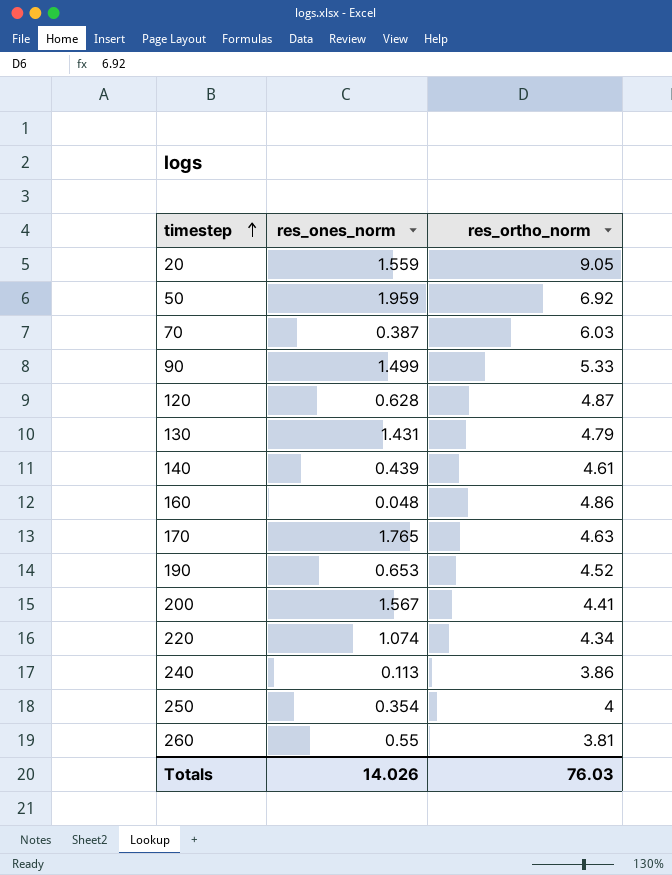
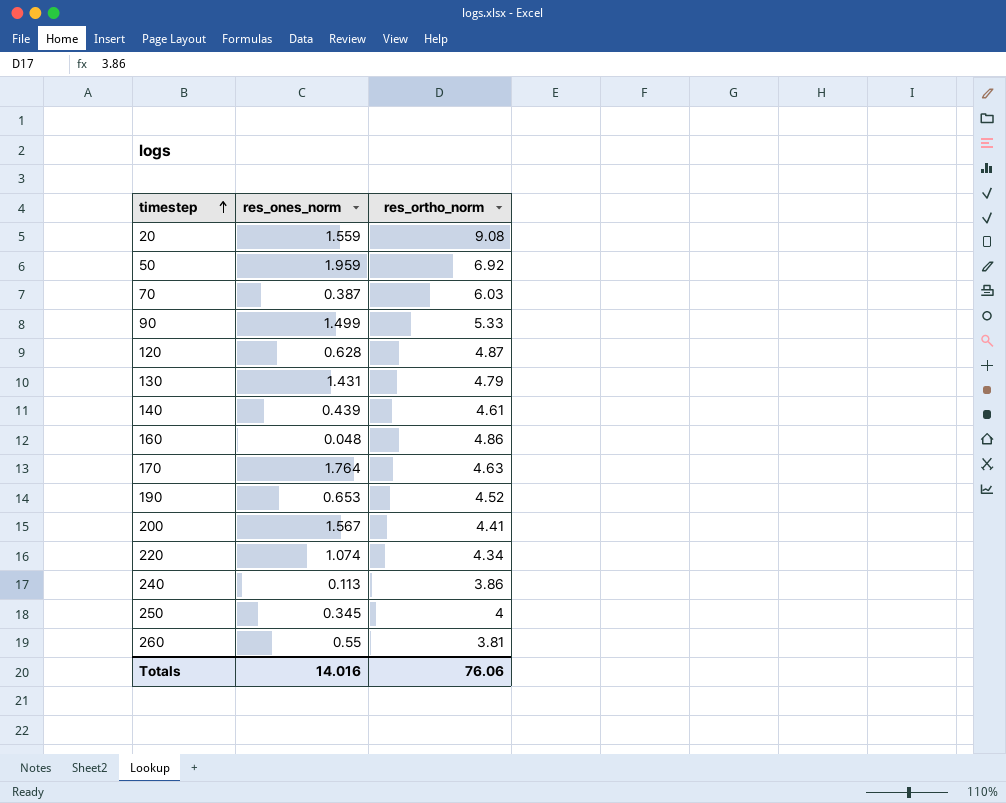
20 | res_ortho_norm: 9.05 -> 9.08
170 | res_ones_norm: 1.765 -> 1.764
250 | res_ones_norm: 0.354 -> 0.345
Totals | res_ones_norm: 14.026 -> 14.016
Totals | res_ortho_norm: 76.03 -> 76.06

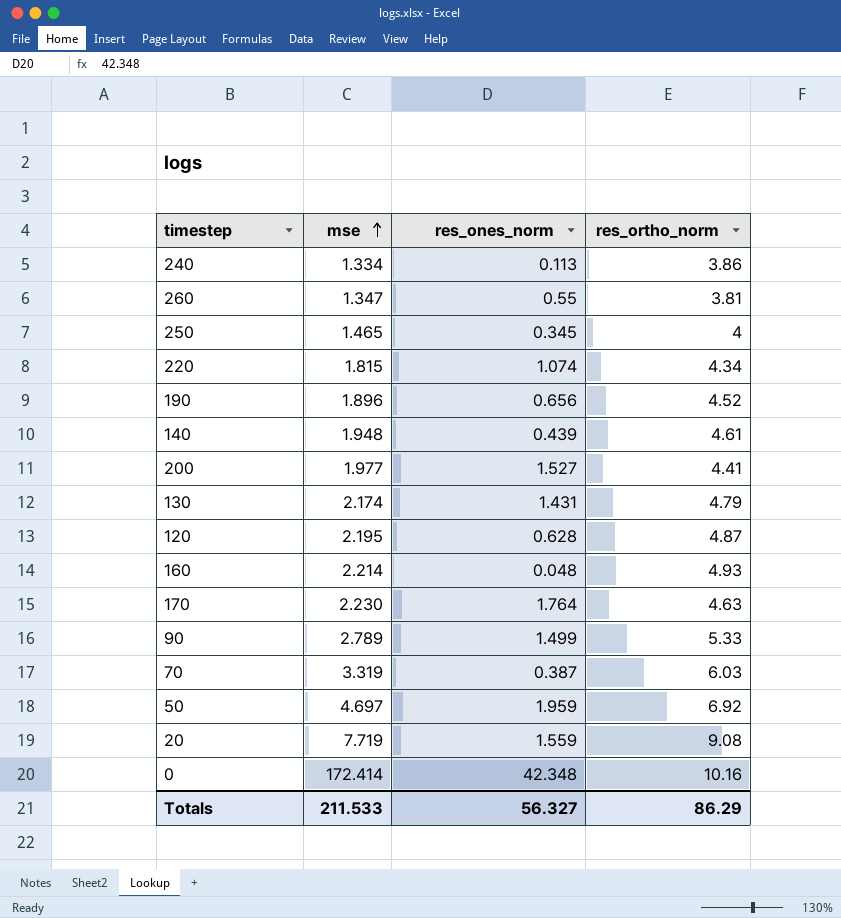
row order: timestep ascending -> mse ascending
column mse | position: none -> 2
190 | res_ones_norm: 0.653 -> 0.656
200 | res_ones_norm: 1.567 -> 1.527
160 | res_ortho_norm: 4.86 -> 4.93
row 0: none -> 172.414 | 42.348 | 10.16
Totals | res_ones_norm: 14.016 -> 56.327
Totals | res_ortho_norm: 76.06 -> 86.29

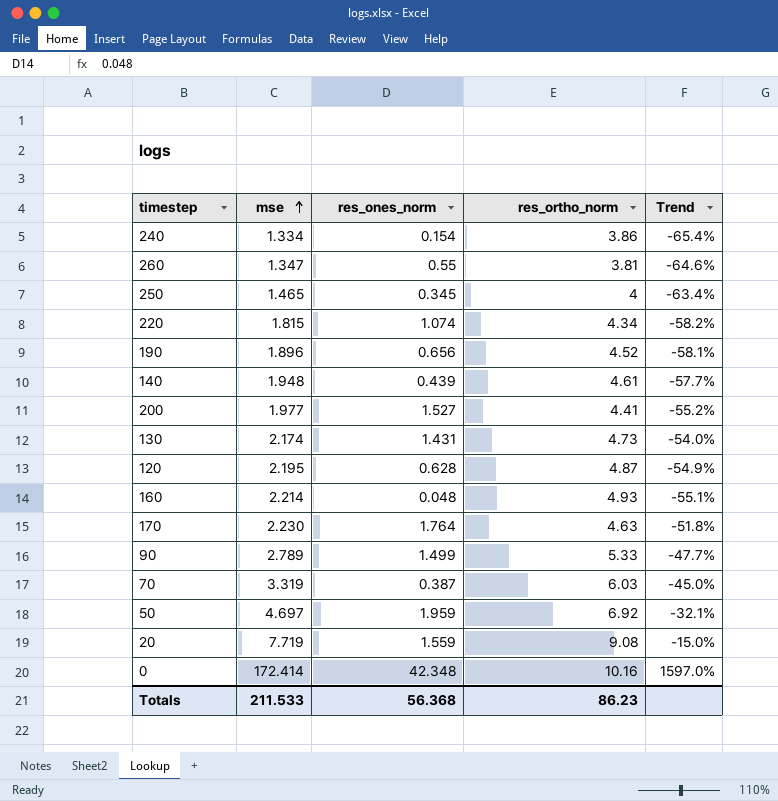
column Trend | formula: none -> ([mse] - [res_ortho_norm]) / [res_ortho_norm]
240 | res_ones_norm: 0.113 -> 0.154
130 | res_ortho_norm: 4.79 -> 4.73
Totals | res_ones_norm: 56.327 -> 56.368
Totals | res_ortho_norm: 86.29 -> 86.23

